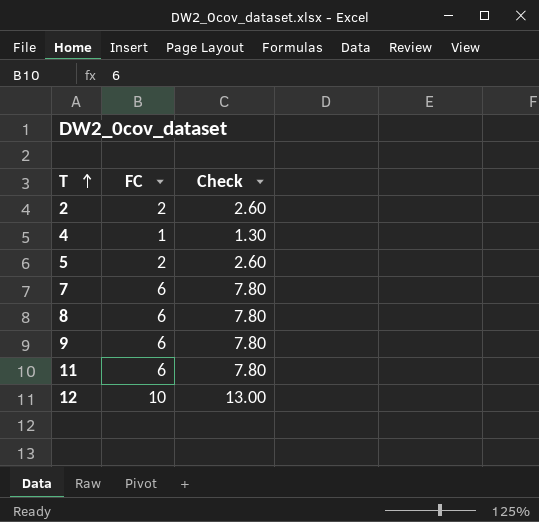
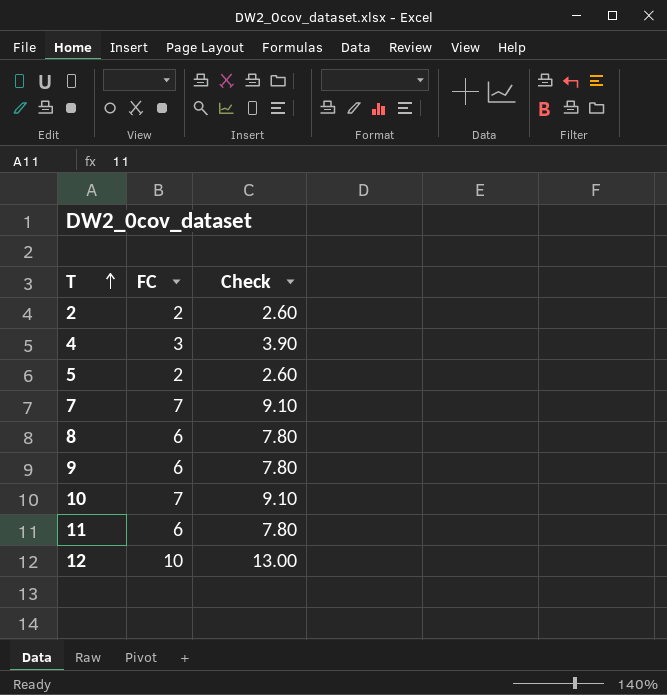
4 | FC: 1 -> 3
4 | Check: 1.30 -> 3.90
7 | FC: 6 -> 7
7 | Check: 7.80 -> 9.10
row 10: none -> 7 | 9.10

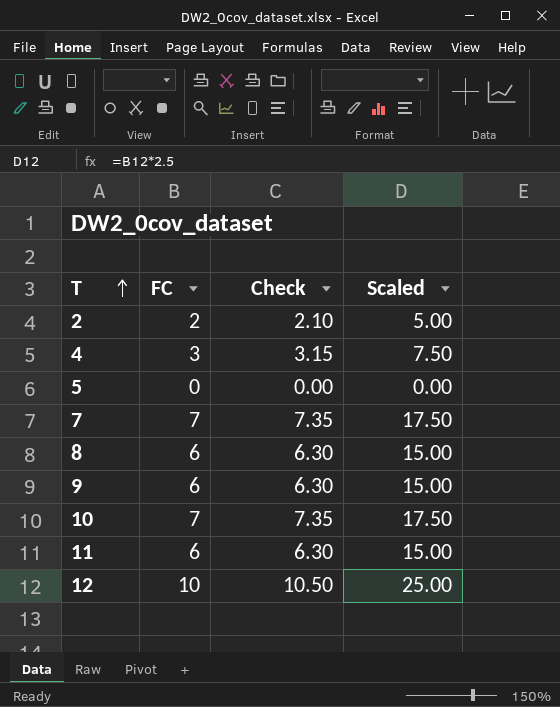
column Check | formula: [FC] * 1.3 -> [FC] * 1.05
column Scaled | formula: none -> [FC] * 2.5
5 | FC: 2 -> 0

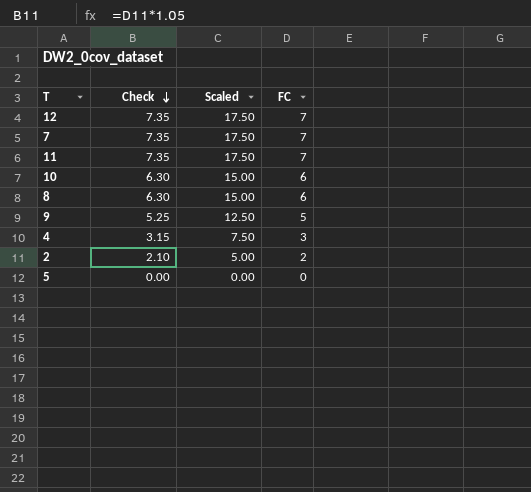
row order: T ascending -> Check descending
column FC | position: 2 -> 4
12 | Check: 10.50 -> 7.35
12 | Scaled: 25.00 -> 17.50
12 | FC: 10 -> 7
11 | Check: 6.30 -> 7.35
11 | Scaled: 15.00 -> 17.50
11 | FC: 6 -> 7
10 | Check: 7.35 -> 6.30
10 | Scaled: 17.50 -> 15.00
10 | FC: 7 -> 6
9 | Check: 6.30 -> 5.25
9 | Scaled: 15.00 -> 12.50
9 | FC: 6 -> 5

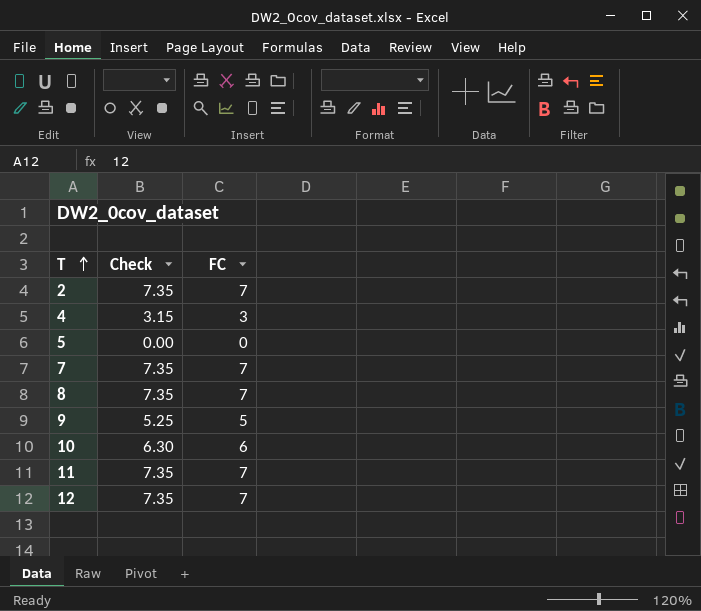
row order: Check descending -> T ascending
column Scaled | formula: [FC] * 2.5 -> none
2 | Check: 2.10 -> 7.35
2 | FC: 2 -> 7
8 | Check: 6.30 -> 7.35
8 | FC: 6 -> 7

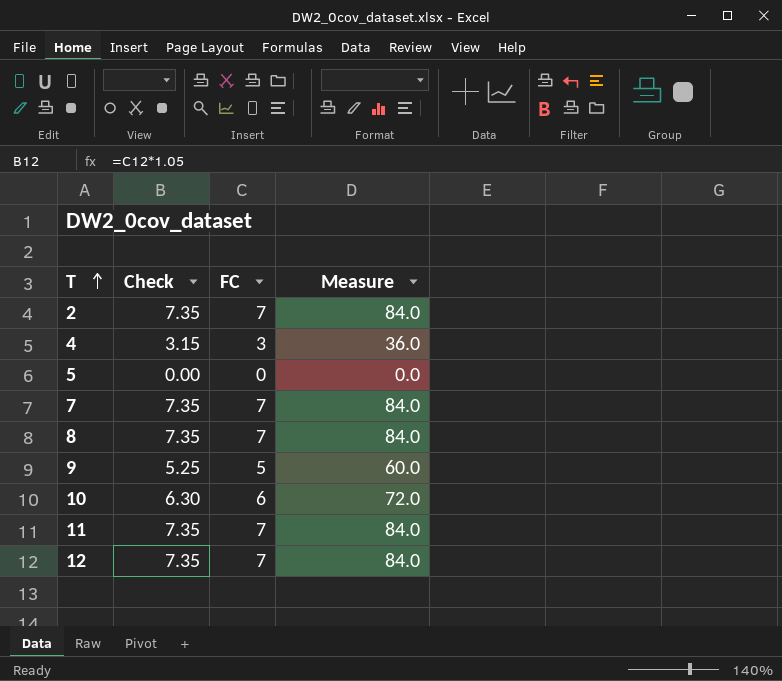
column Measure | formula: none -> [FC] * 12

